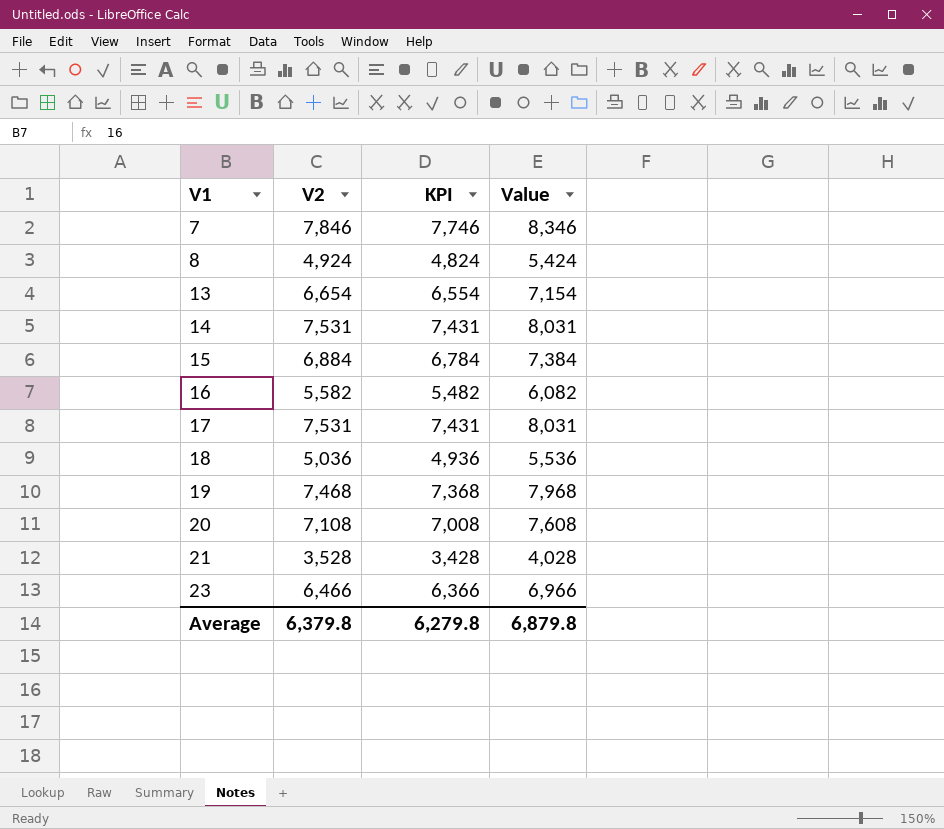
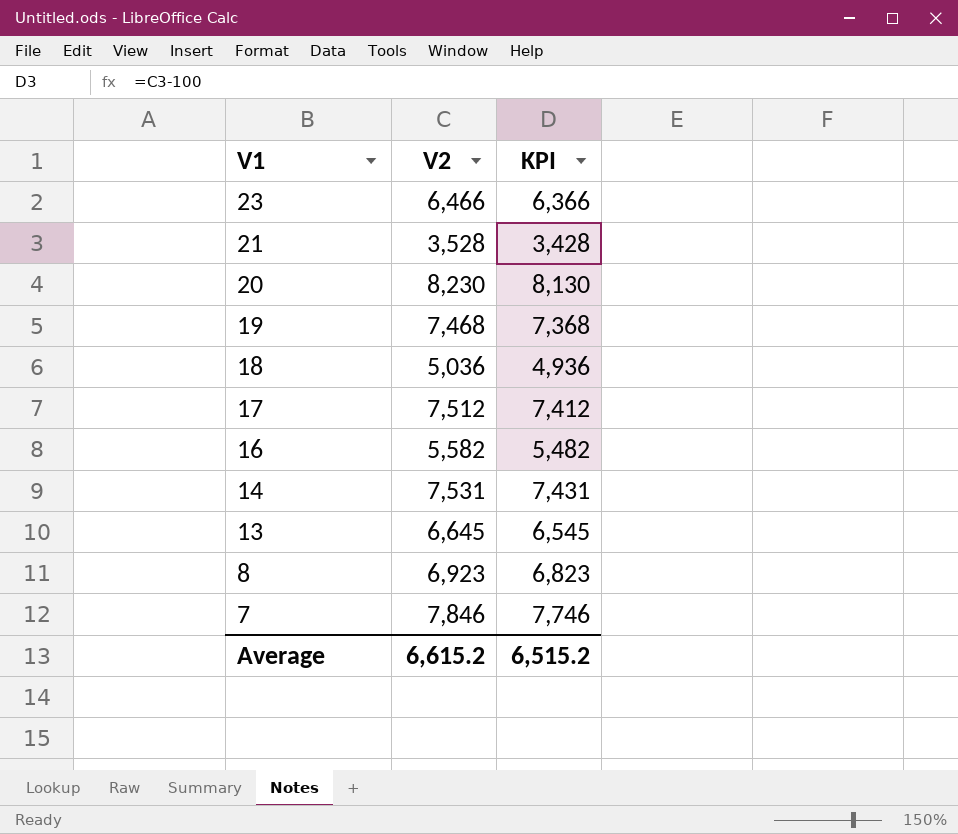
row order: V1 ascending -> V1 descending
column Value | formula: [V2] + 500 -> none
row 15: 6,884 | 6,784 | 7,384 -> none
20 | V2: 7,108 -> 8,230
20 | KPI: 7,008 -> 8,130
17 | V2: 7,531 -> 7,512
17 | KPI: 7,431 -> 7,412
13 | V2: 6,654 -> 6,645
13 | KPI: 6,554 -> 6,545
8 | V2: 4,924 -> 6,923
8 | KPI: 4,824 -> 6,823
Average | V2: 6,379.8 -> 6,615.2
Average | KPI: 6,279.8 -> 6,515.2

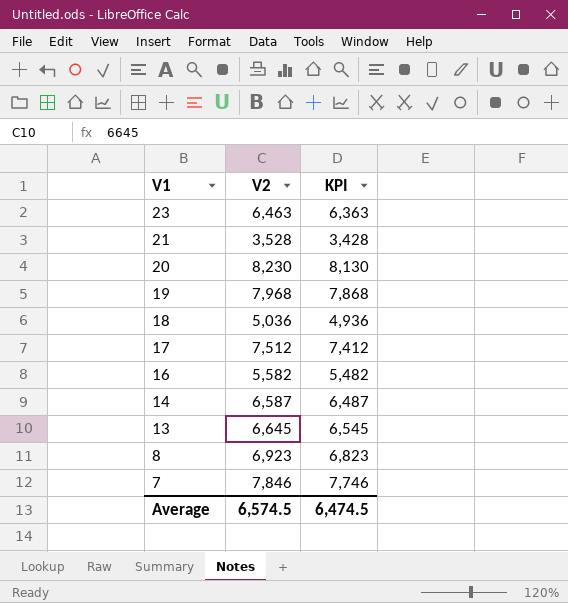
23 | V2: 6,466 -> 6,463
23 | KPI: 6,366 -> 6,363
19 | V2: 7,468 -> 7,968
19 | KPI: 7,368 -> 7,868
14 | V2: 7,531 -> 6,587
14 | KPI: 7,431 -> 6,487
Average | V2: 6,615.2 -> 6,574.5
Average | KPI: 6,515.2 -> 6,474.5

